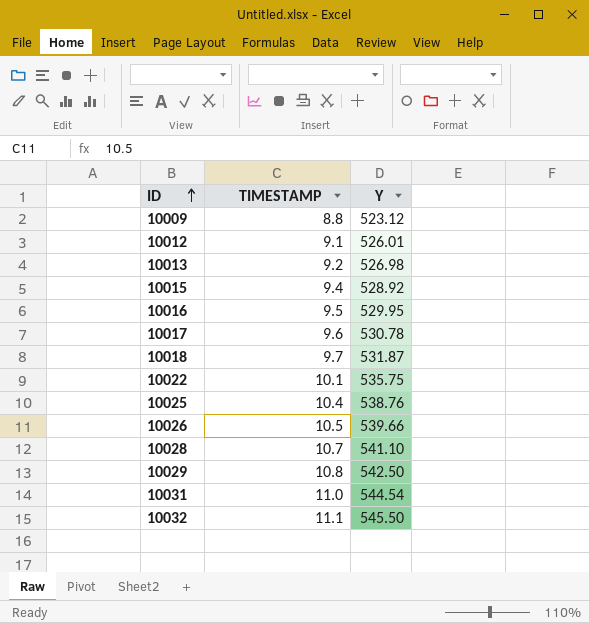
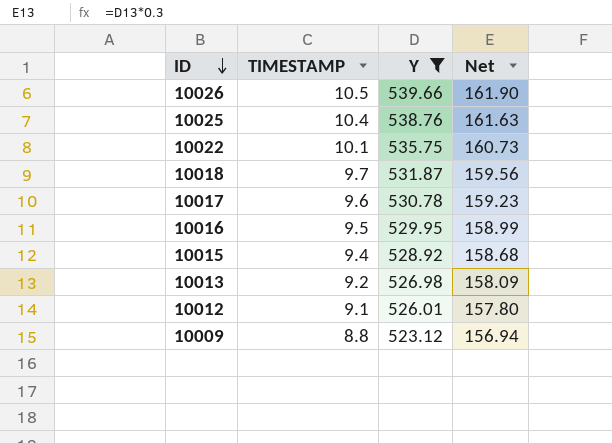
filter: none -> Y <= 539.66
row order: ID ascending -> ID descending
column Net | formula: none -> [Y] * 0.3

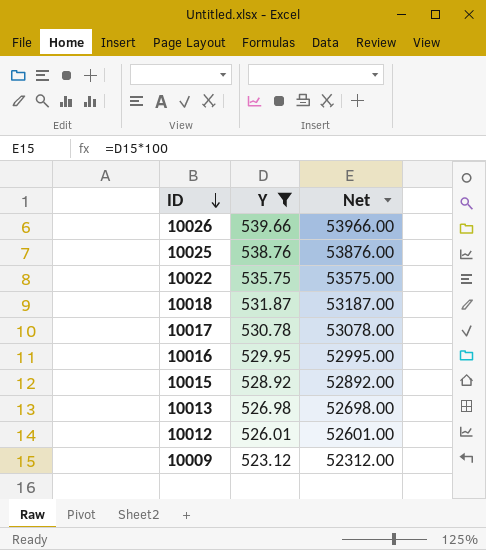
column TIMESTAMP | position: 2 -> none
column Net | formula: [Y] * 0.3 -> [Y] * 100

